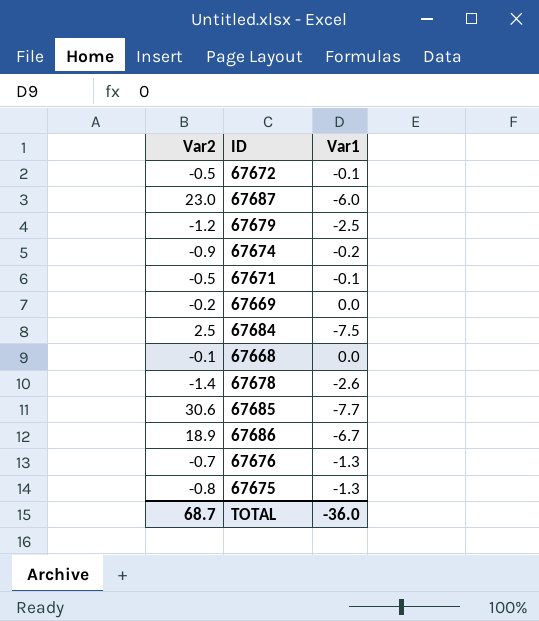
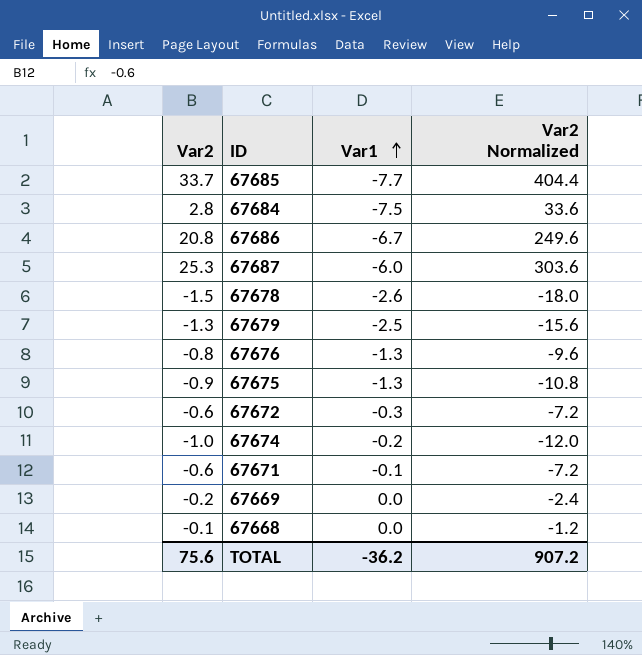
row order: none -> Var1 ascending
column Var2 Normalized | formula: none -> [Var2] * 12
67685 | Var2: 30.6 -> 33.7
67684 | Var2: 2.5 -> 2.8
67686 | Var2: 18.9 -> 20.8
67687 | Var2: 23.0 -> 25.3
67678 | Var2: -1.4 -> -1.5
67679 | Var2: -1.2 -> -1.3
67676 | Var2: -0.7 -> -0.8
67675 | Var2: -0.8 -> -0.9
67672 | Var2: -0.5 -> -0.6
67672 | Var1: -0.1 -> -0.3
67674 | Var2: -0.9 -> -1.0
67671 | Var2: -0.5 -> -0.6
TOTAL | Var2: 68.7 -> 75.6
TOTAL | Var1: -36.0 -> -36.2

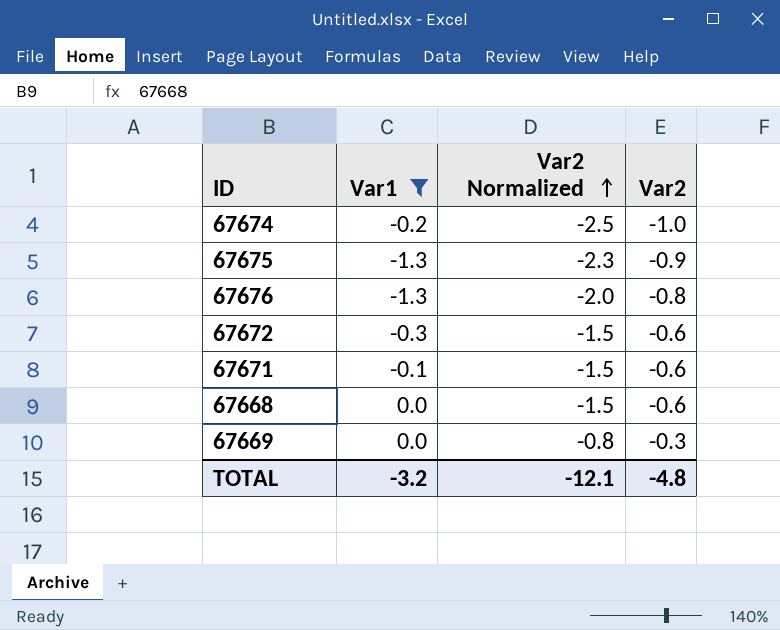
filter: none -> Var1 >= -1.3
row order: Var1 ascending -> Var2 Normalized ascending
column Var2 Normalized | formula: [Var2] * 12 -> [Var2] * 2.5
column Var2 | position: 1 -> 4
67668 | Var2: -0.1 -> -0.6
67669 | Var2: -0.2 -> -0.3
TOTAL | Var1: -36.2 -> -3.2
TOTAL | Var2 Normalized: 907.2 -> -12.1
TOTAL | Var2: 75.6 -> -4.8

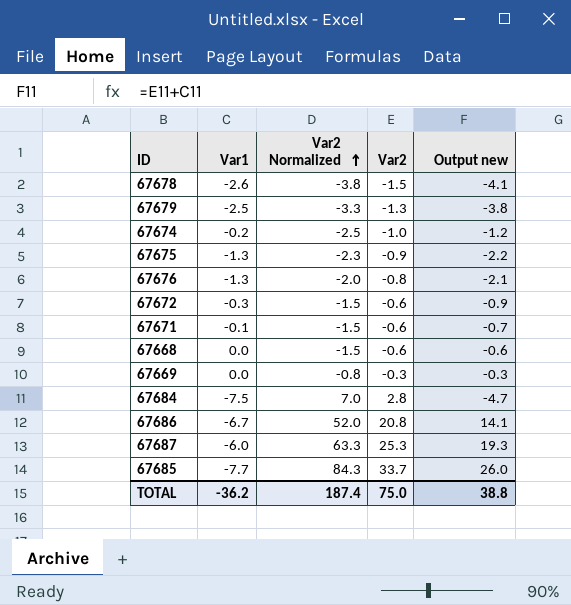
filter: Var1 >= -1.3 -> none
column Output new | formula: none -> [Var1] + [Var2]
TOTAL | Var1: -3.2 -> -36.2
TOTAL | Var2 Normalized: -12.1 -> 187.4
TOTAL | Var2: -4.8 -> 75.0

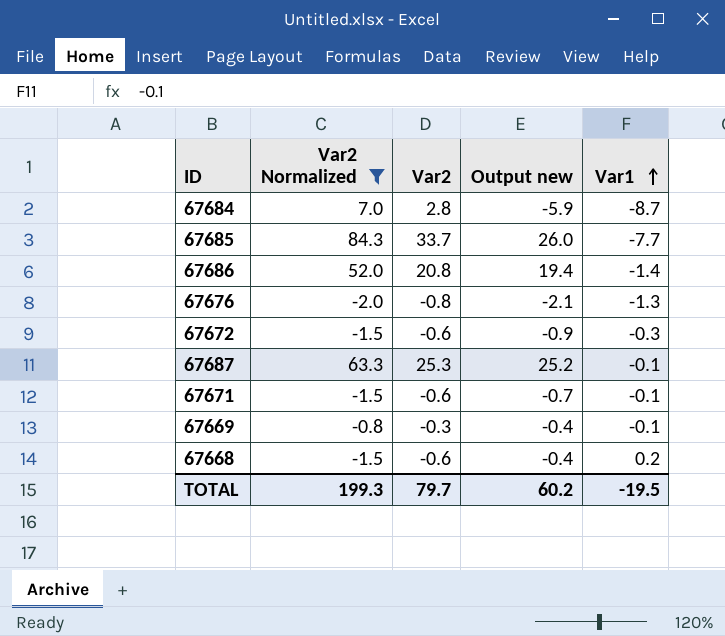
filter: none -> Var2 Normalized >= -2.0
row order: Var2 Normalized ascending -> Var1 ascending
column Var1 | position: 2 -> 5
67684 | Output new: -4.7 -> -5.9
67684 | Var1: -7.5 -> -8.7
67686 | Output new: 14.1 -> 19.4
67686 | Var1: -6.7 -> -1.4
67687 | Output new: 19.3 -> 25.2
67687 | Var1: -6.0 -> -0.1
67669 | Output new: -0.3 -> -0.4
67669 | Var1: 0.0 -> -0.1
67668 | Output new: -0.6 -> -0.4
67668 | Var1: 0.0 -> 0.2
TOTAL | Var2 Normalized: 187.4 -> 199.3
TOTAL | Var2: 75.0 -> 79.7
TOTAL | Output new: 38.8 -> 60.2
TOTAL | Var1: -36.2 -> -19.5

